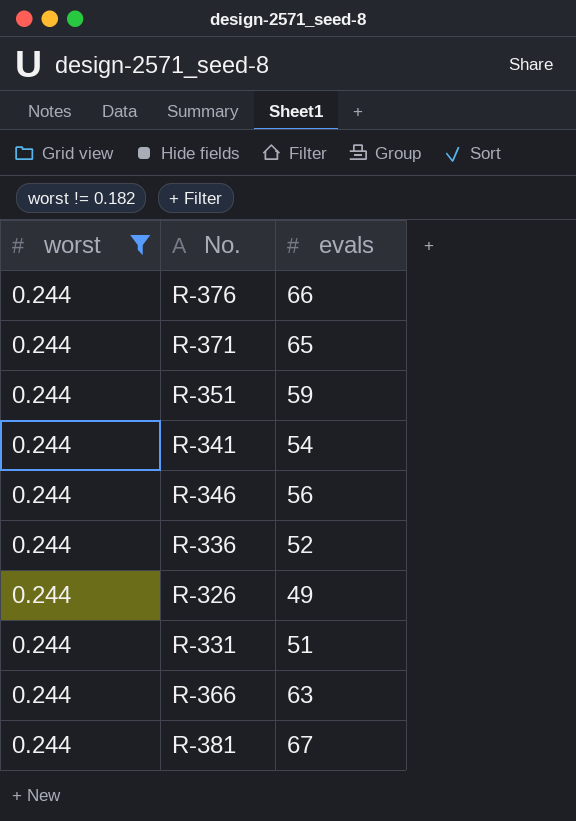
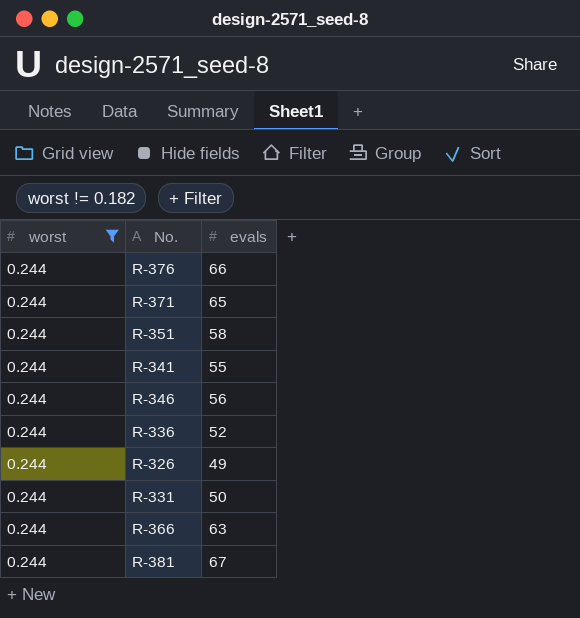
R-351 | evals: 59 -> 58
R-341 | evals: 54 -> 55
R-331 | evals: 51 -> 50

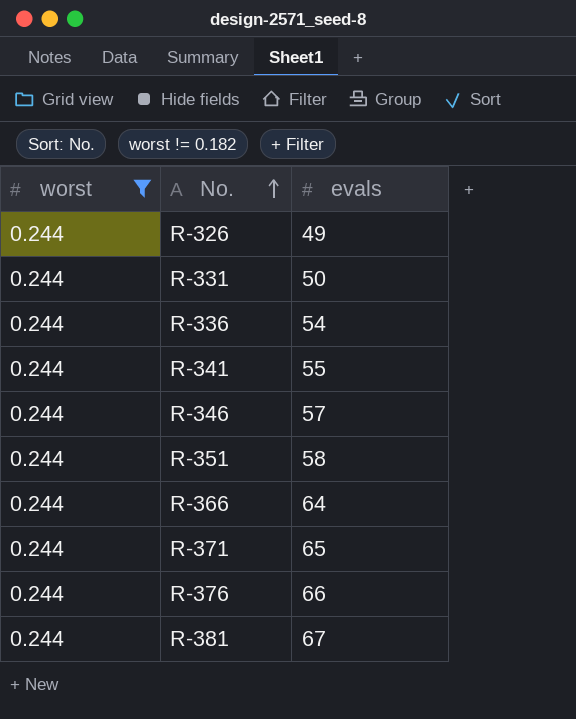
row order: none -> No. ascending
R-336 | evals: 52 -> 54
R-346 | evals: 56 -> 57
R-366 | evals: 63 -> 64

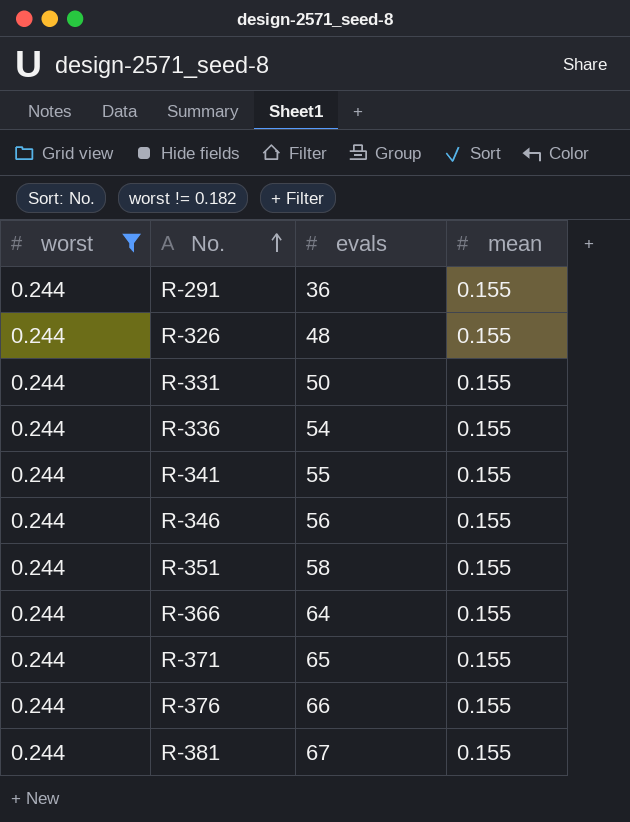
column mean | position: none -> 4
row R-291: none -> 0.244 | 36 | 0.155
R-326 | evals: 49 -> 48
R-346 | evals: 57 -> 56

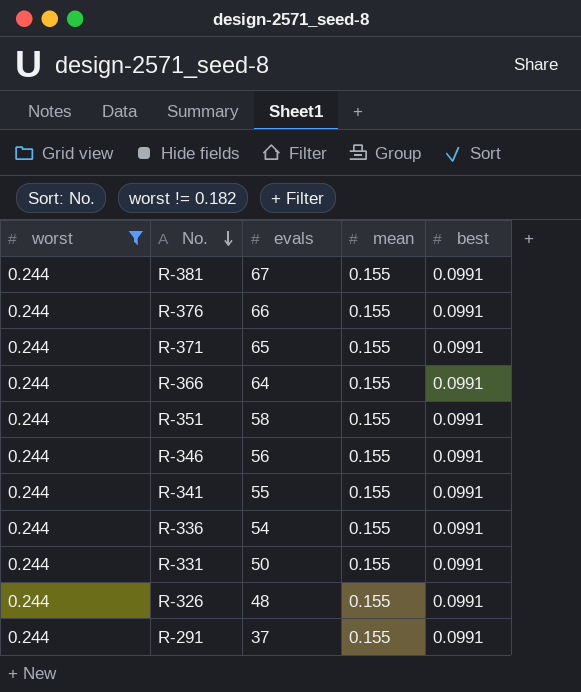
row order: No. ascending -> No. descending
column best | position: none -> 5
R-291 | evals: 36 -> 37

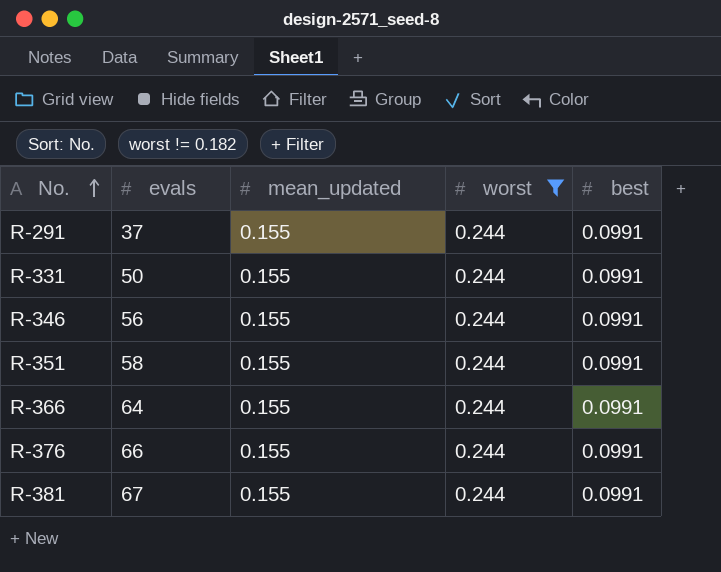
row order: No. descending -> No. ascending
column name: mean -> mean_updated
column worst | position: 1 -> 4
row R-371: 0.244 | 65 | 0.155 | 0.0991 -> none
row R-341: 0.244 | 55 | 0.155 | 0.0991 -> none
row R-336: 0.244 | 54 | 0.155 | 0.0991 -> none
row R-326: 0.244 | 48 | 0.155 | 0.0991 -> none

